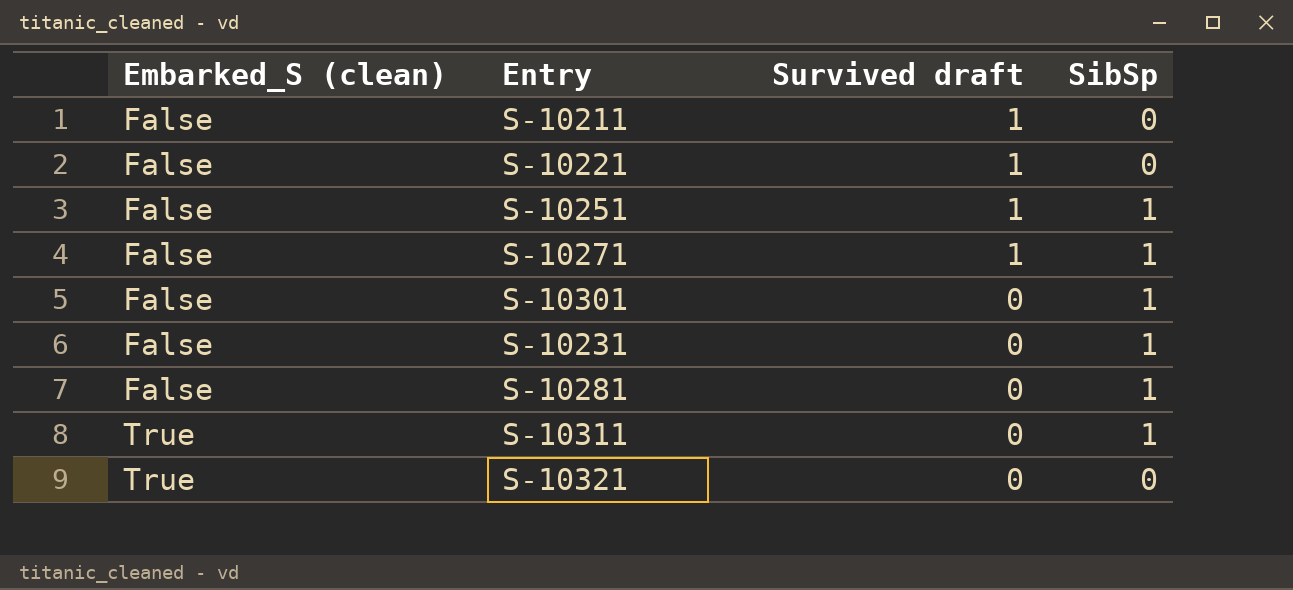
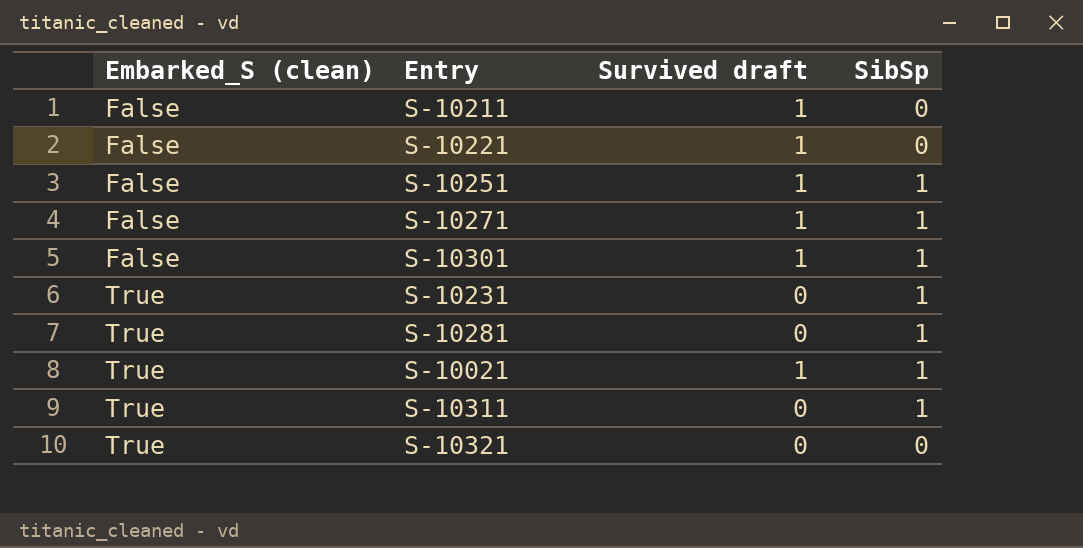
S-10301 | Survived draft: 0 -> 1
S-10231 | Embarked_S (clean): False -> True
S-10281 | Embarked_S (clean): False -> True
row S-10021: none -> True | 1 | 1

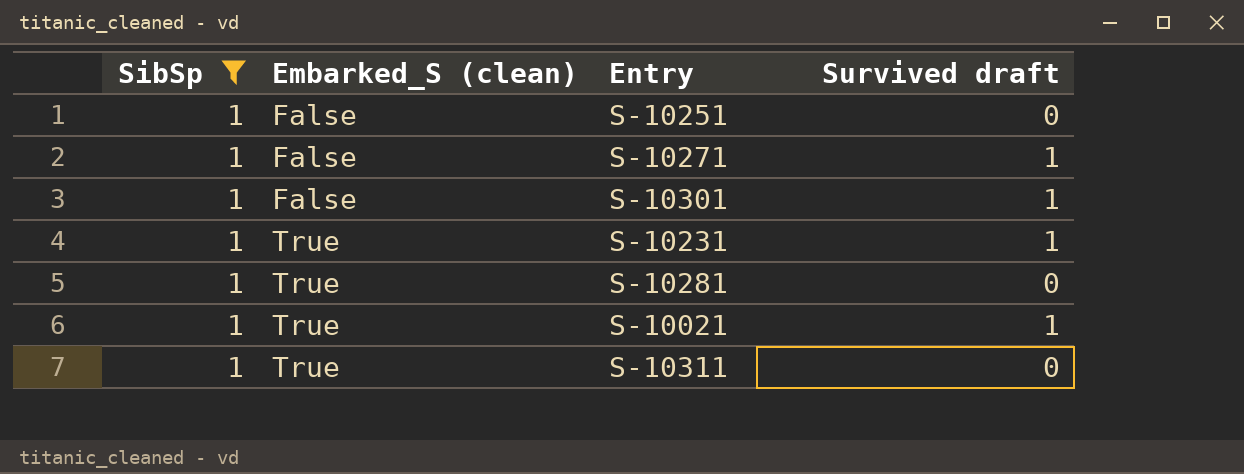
filter: none -> SibSp = 1
column SibSp | position: 4 -> 1
S-10251 | Survived draft: 1 -> 0
S-10231 | Survived draft: 0 -> 1

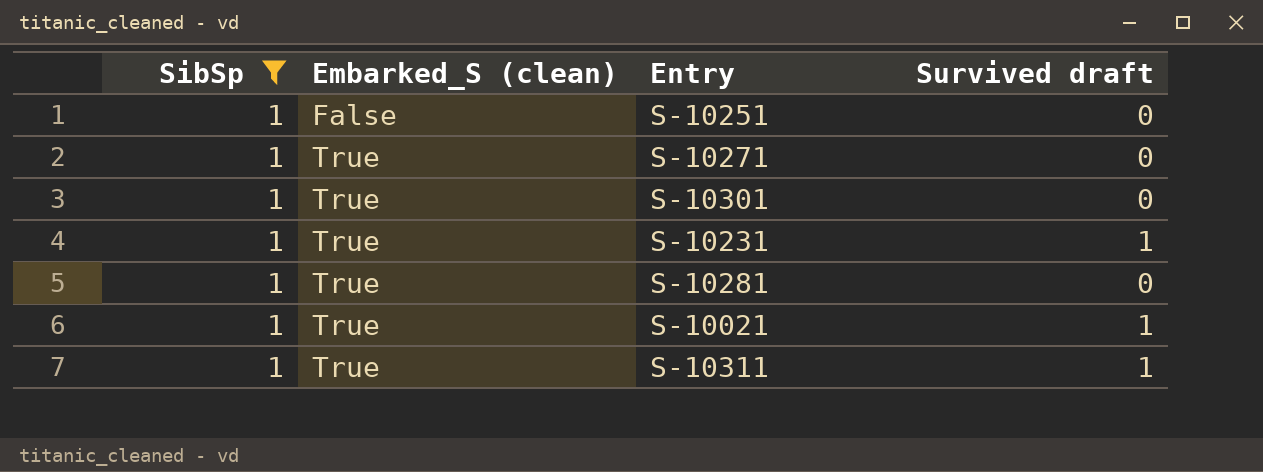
S-10271 | Embarked_S (clean): False -> True
S-10271 | Survived draft: 1 -> 0
S-10301 | Embarked_S (clean): False -> True
S-10301 | Survived draft: 1 -> 0
S-10311 | Survived draft: 0 -> 1

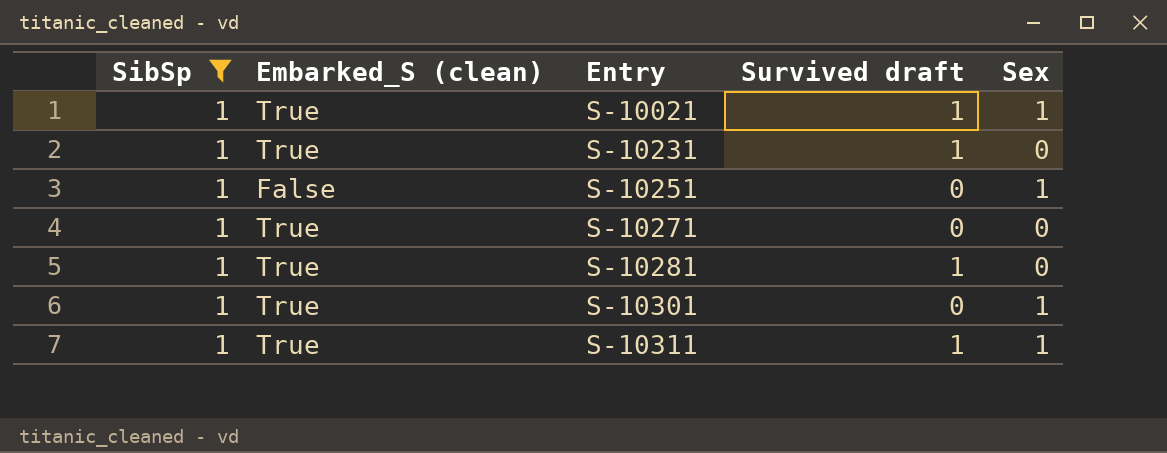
row order: Embarked_S (clean) ascending -> Entry ascending
column Sex | position: none -> 5
S-10281 | Survived draft: 0 -> 1

